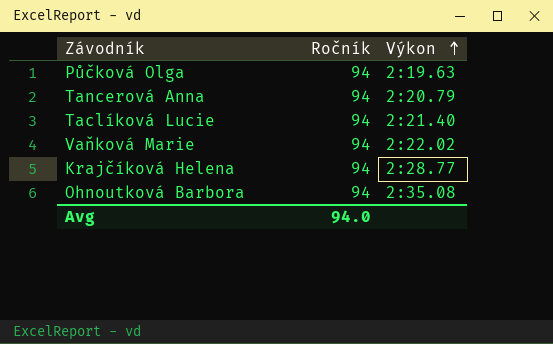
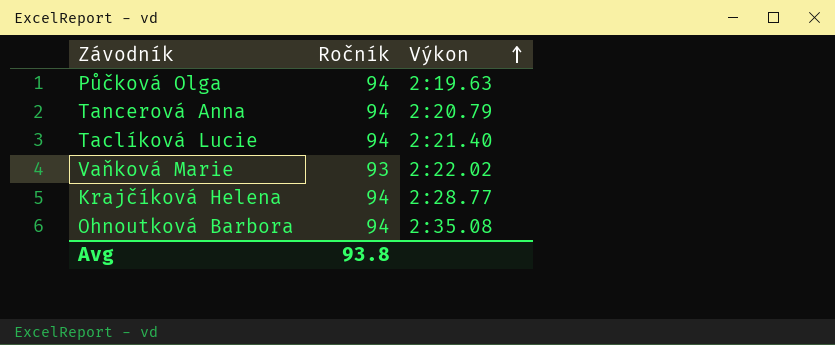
Vaňková Marie | Ročník: 94 -> 93
Avg | Ročník: 94.0 -> 93.8

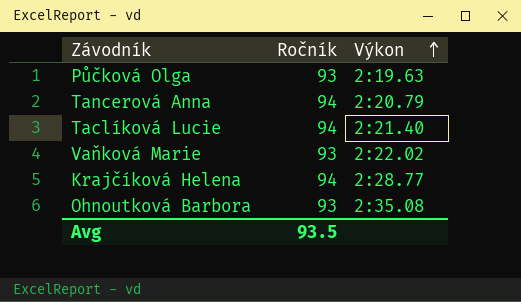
Půčková Olga | Ročník: 94 -> 93
Ohnoutková Barbora | Ročník: 94 -> 93
Avg | Ročník: 93.8 -> 93.5

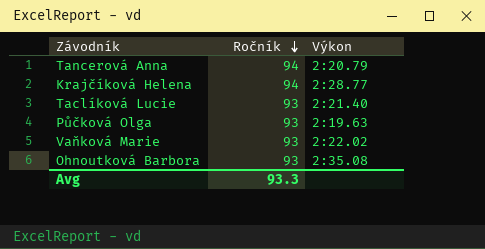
row order: Výkon ascending -> Ročník descending
Taclíková Lucie | Ročník: 94 -> 93
Avg | Ročník: 93.5 -> 93.3

